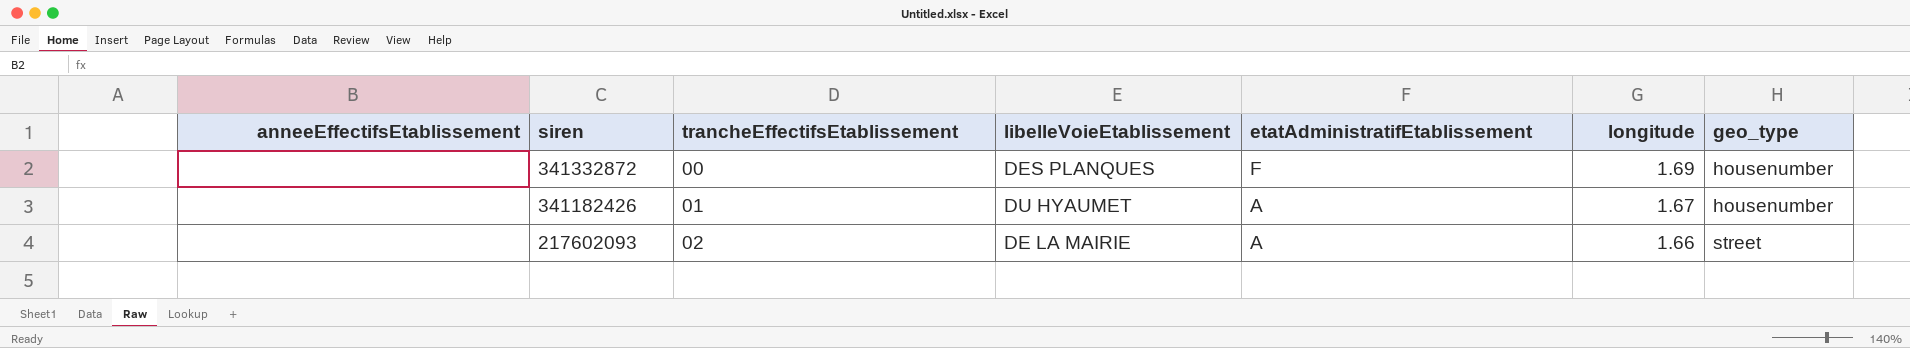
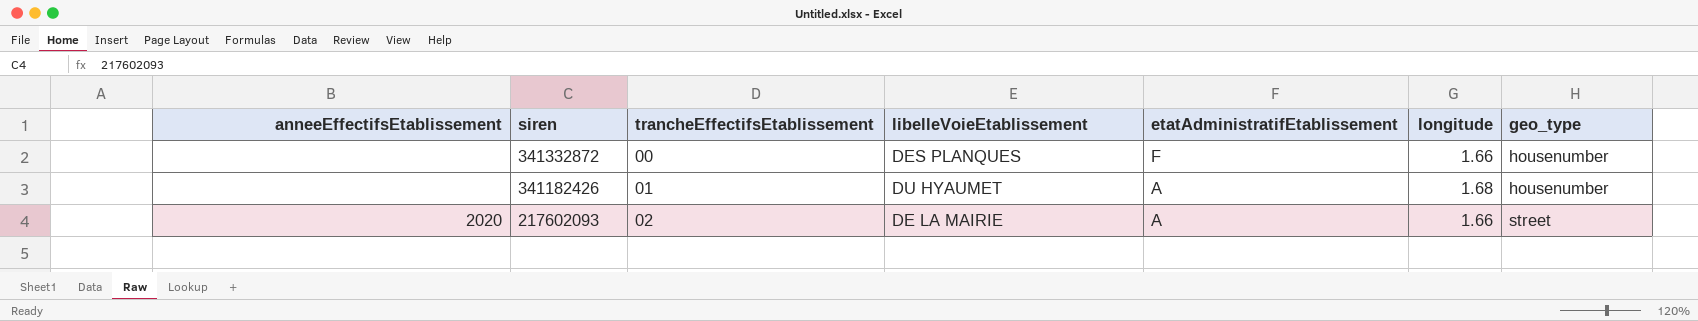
341332872 | longitude: 1.69 -> 1.66
341182426 | longitude: 1.67 -> 1.68
217602093 | anneeEffectifsEtablissement: none -> 2020

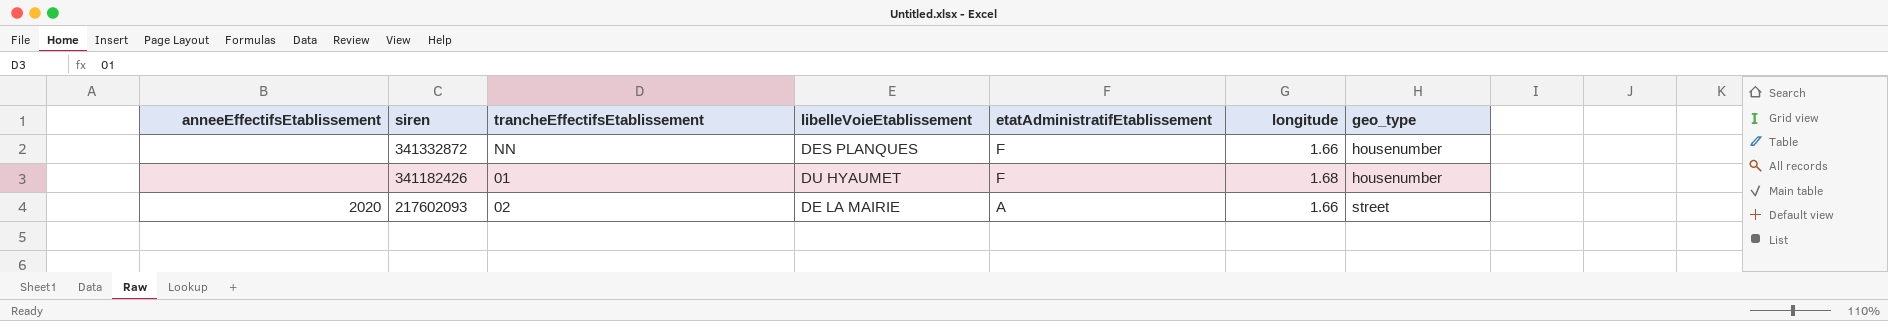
341332872 | trancheEffectifsEtablissement: 00 -> NN
341182426 | etatAdministratifEtablissement: A -> F

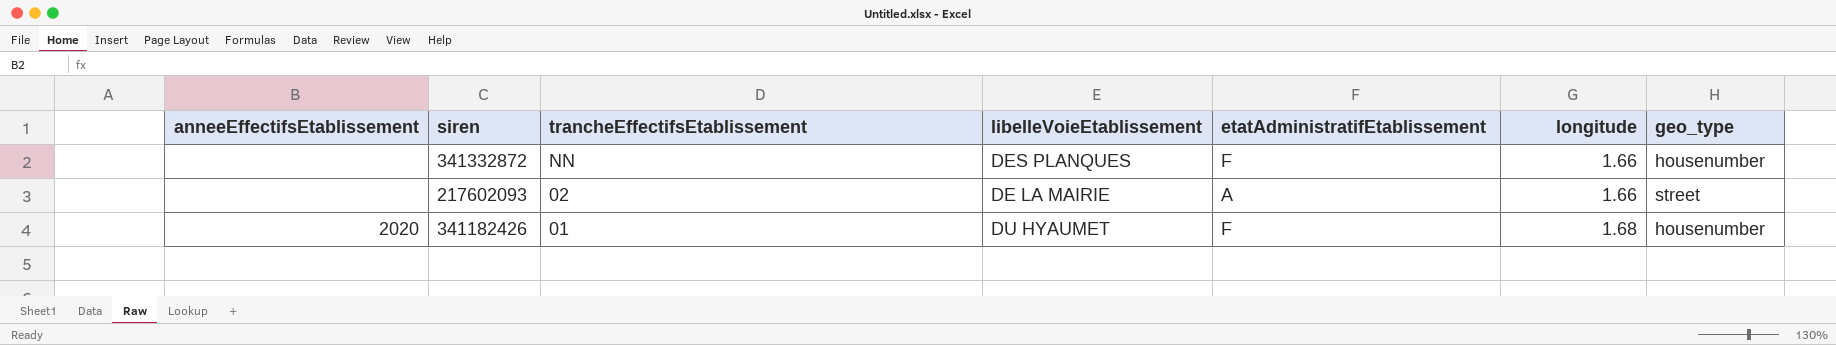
row order: siren descending -> trancheEffectifsEtablissement descending
217602093 | anneeEffectifsEtablissement: 2020 -> none
341182426 | anneeEffectifsEtablissement: none -> 2020

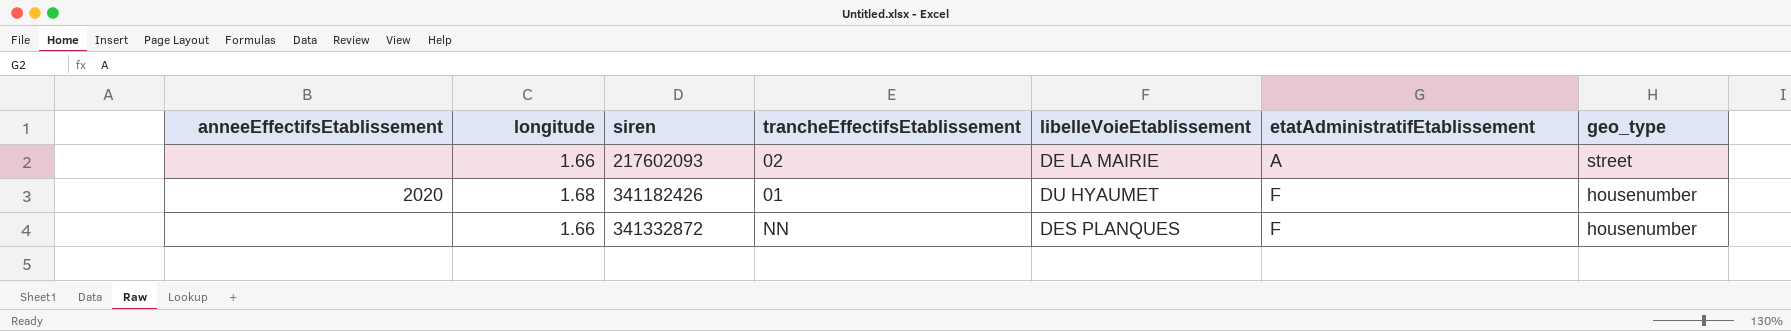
row order: trancheEffectifsEtablissement descending -> siren ascending
column longitude | position: 6 -> 2

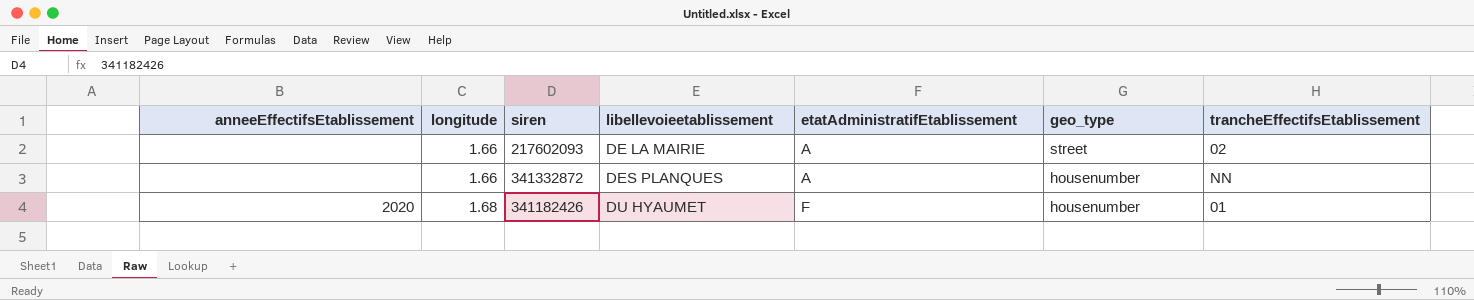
row order: siren ascending -> longitude ascending
column name: libelleVoieEtablissement -> libellevoieetablissement
column trancheEffectifsEtablissement | position: 4 -> 7
341332872 | etatAdministratifEtablissement: F -> A

